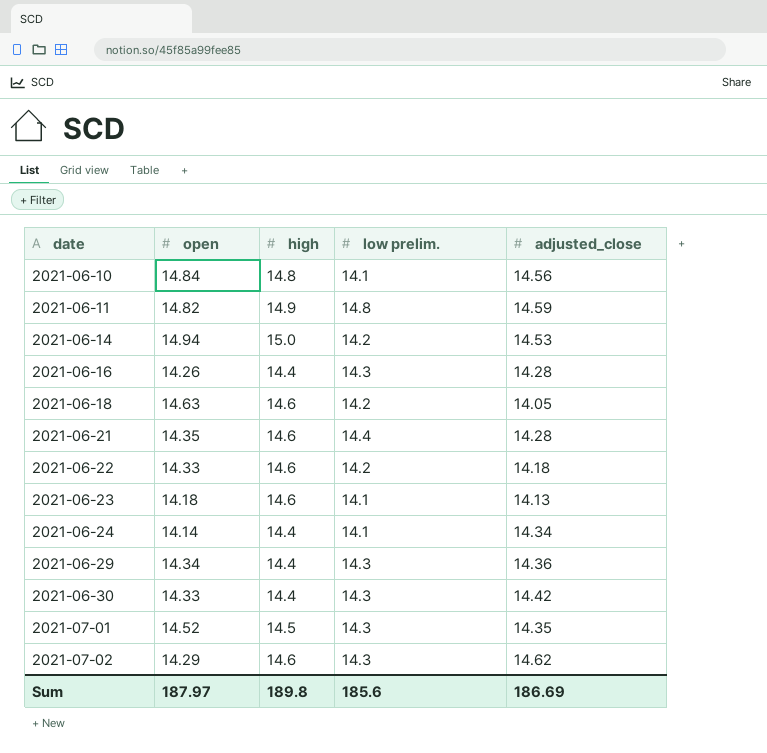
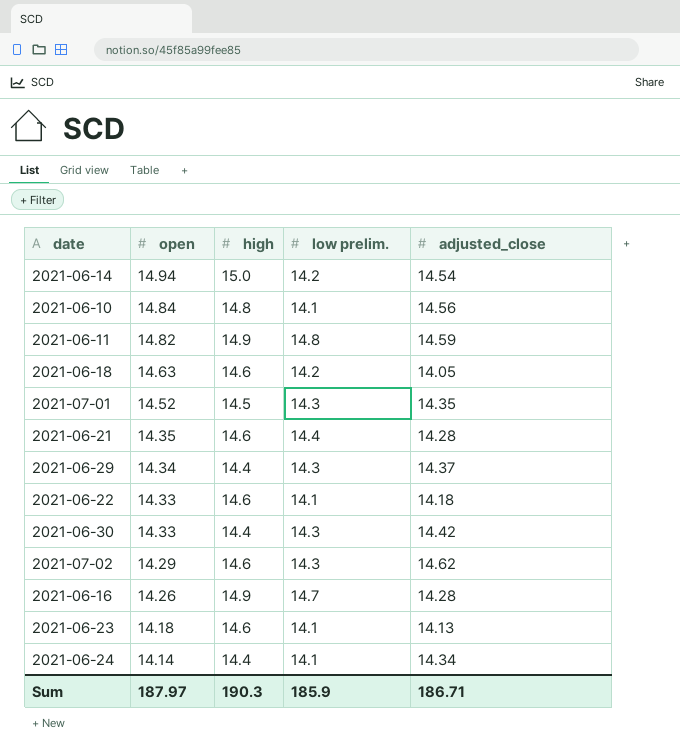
row order: date ascending -> open descending
2021-06-14 | adjusted_close: 14.53 -> 14.54
2021-06-29 | adjusted_close: 14.36 -> 14.37
2021-06-22 | low prelim.: 14.2 -> 14.1
2021-06-16 | high: 14.4 -> 14.9
2021-06-16 | low prelim.: 14.3 -> 14.7
Sum | high: 189.8 -> 190.3
Sum | low prelim.: 185.6 -> 185.9
Sum | adjusted_close: 186.69 -> 186.71

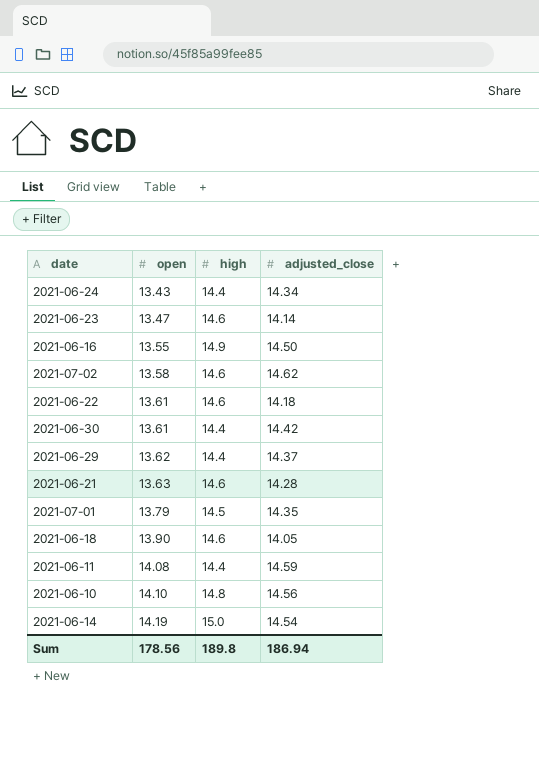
row order: open descending -> open ascending
column low prelim. | position: 4 -> none
2021-06-24 | open: 14.14 -> 13.43
2021-06-23 | open: 14.18 -> 13.47
2021-06-23 | adjusted_close: 14.13 -> 14.14
2021-06-16 | open: 14.26 -> 13.55
2021-06-16 | adjusted_close: 14.28 -> 14.50
2021-07-02 | open: 14.29 -> 13.58
2021-06-22 | open: 14.33 -> 13.61
2021-06-30 | open: 14.33 -> 13.61
2021-06-29 | open: 14.34 -> 13.62
2021-06-21 | open: 14.35 -> 13.63
2021-07-01 | open: 14.52 -> 13.79
2021-06-18 | open: 14.63 -> 13.90
2021-06-11 | open: 14.82 -> 14.08
2021-06-11 | high: 14.9 -> 14.4
2021-06-10 | open: 14.84 -> 14.10
2021-06-14 | open: 14.94 -> 14.19
Sum | open: 187.97 -> 178.56
Sum | high: 190.3 -> 189.8
Sum | adjusted_close: 186.71 -> 186.94

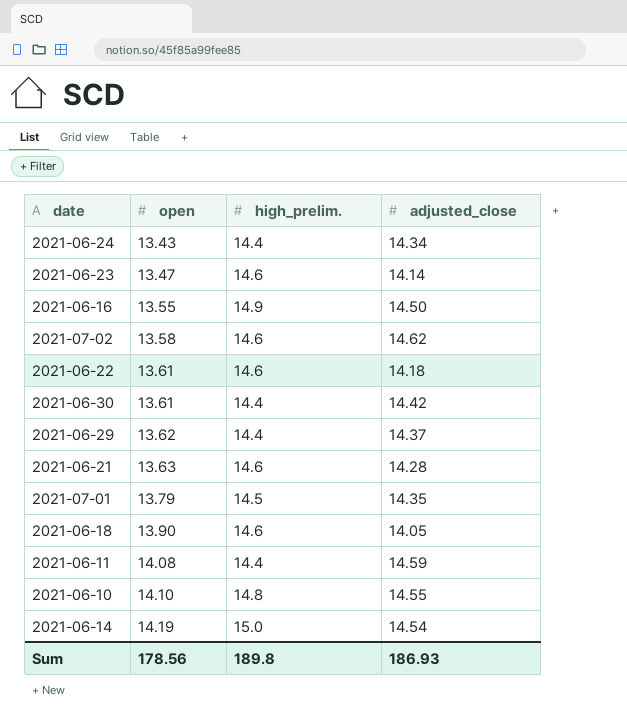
column name: high -> high_prelim.
2021-06-10 | adjusted_close: 14.56 -> 14.55
Sum | adjusted_close: 186.94 -> 186.93

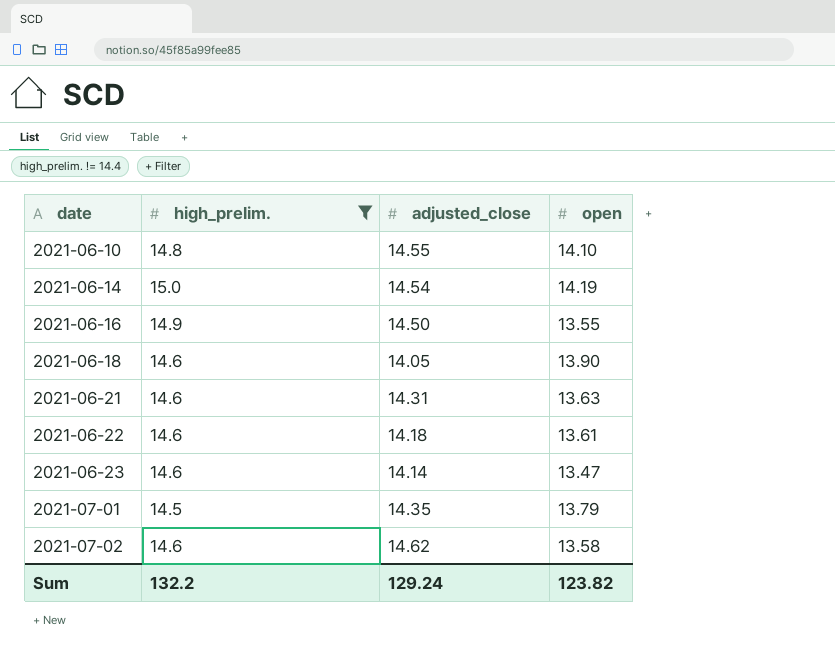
filter: none -> high_prelim. != 14.4
row order: open ascending -> date ascending
column open | position: 2 -> 4
2021-06-21 | adjusted_close: 14.28 -> 14.31
Sum | high_prelim.: 189.8 -> 132.2
Sum | adjusted_close: 186.93 -> 129.24
Sum | open: 178.56 -> 123.82

